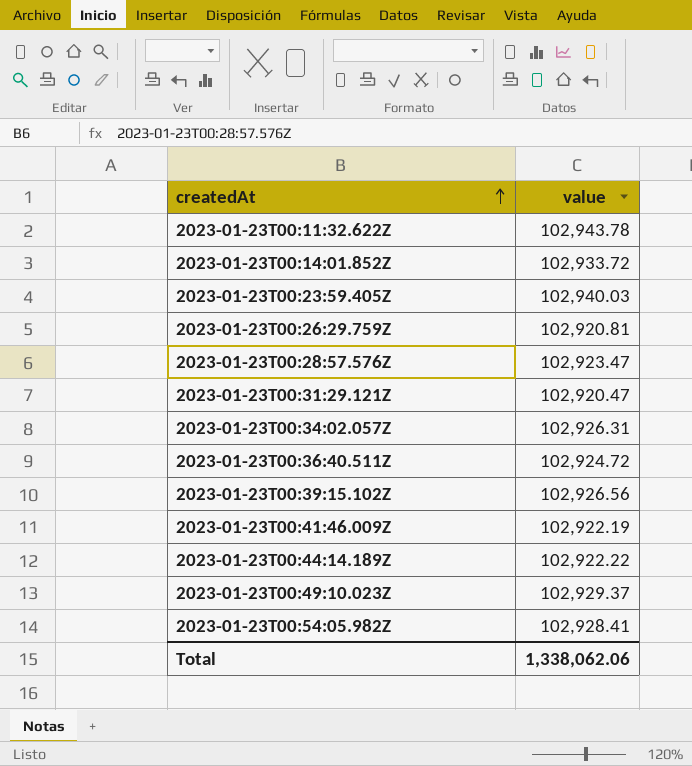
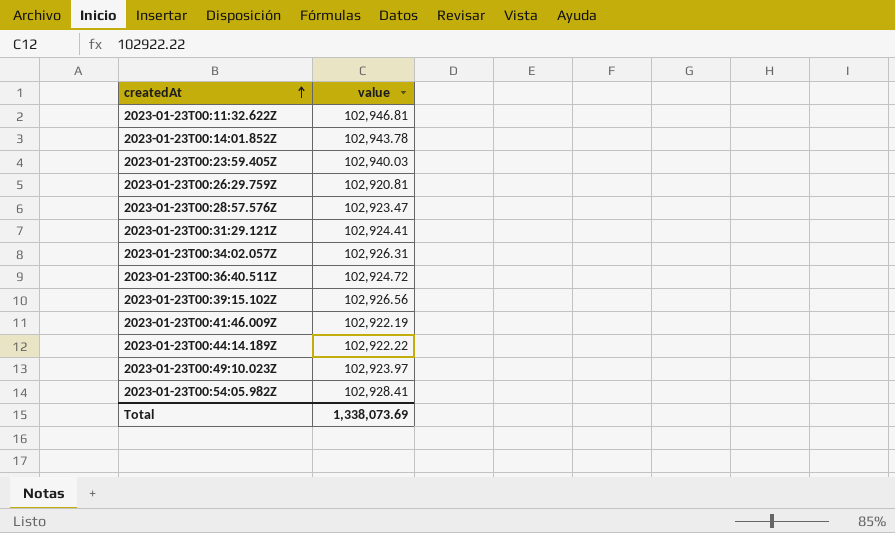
2023-01-23T00:11:32.622Z | value: 102,943.78 -> 102,946.81
2023-01-23T00:14:01.852Z | value: 102,933.72 -> 102,943.78
2023-01-23T00:31:29.121Z | value: 102,920.47 -> 102,924.41
2023-01-23T00:49:10.023Z | value: 102,929.37 -> 102,923.97
Total | value: 1,338,062.06 -> 1,338,073.69

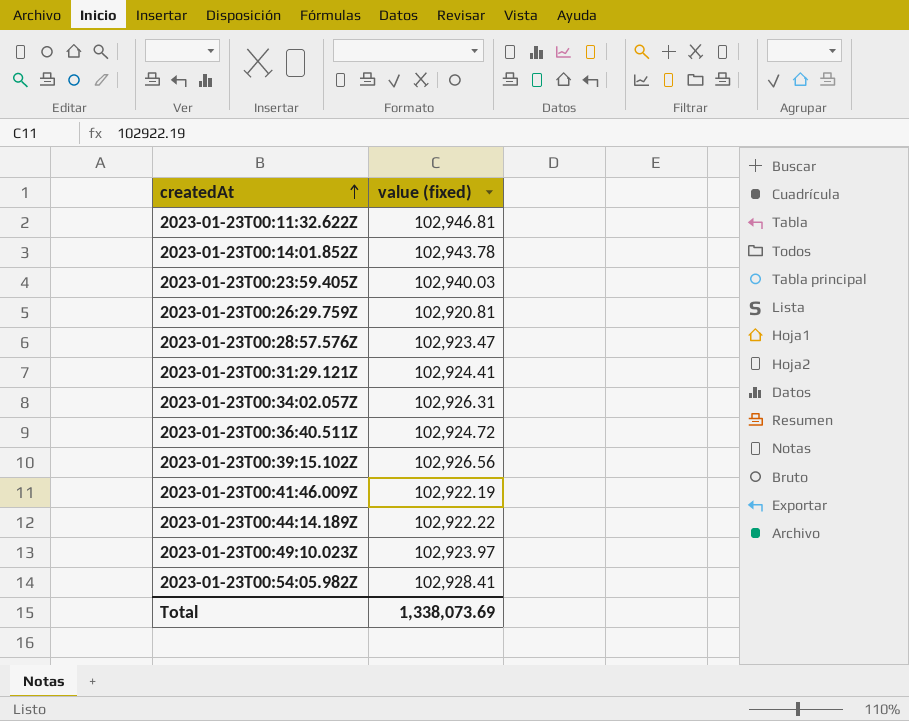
column name: value -> value (fixed)

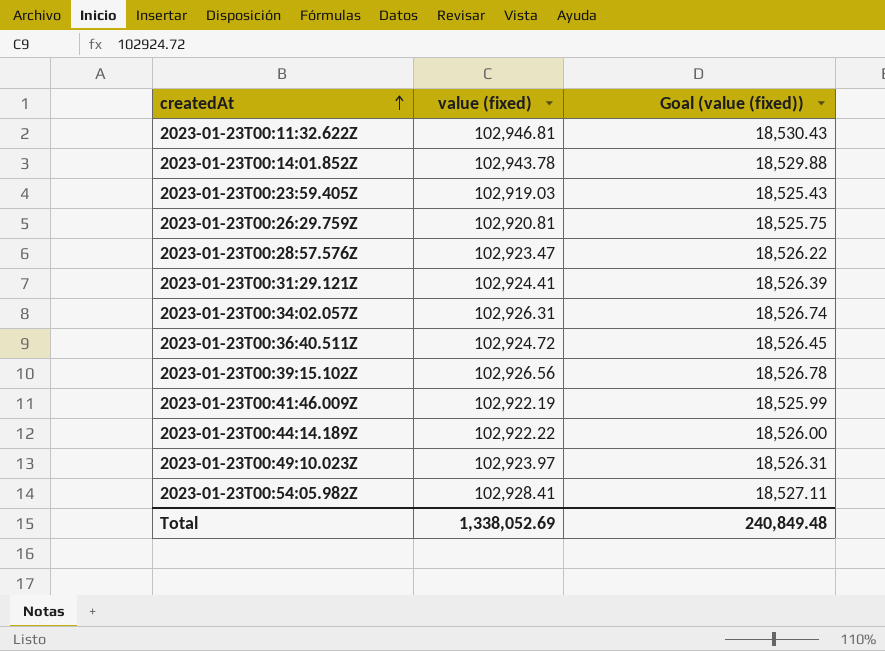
column Goal (value (fixed)) | formula: none -> [value (fixed)] * 0.18
2023-01-23T00:23:59.405Z | value (fixed): 102,940.03 -> 102,919.03
Total | value (fixed): 1,338,073.69 -> 1,338,052.69

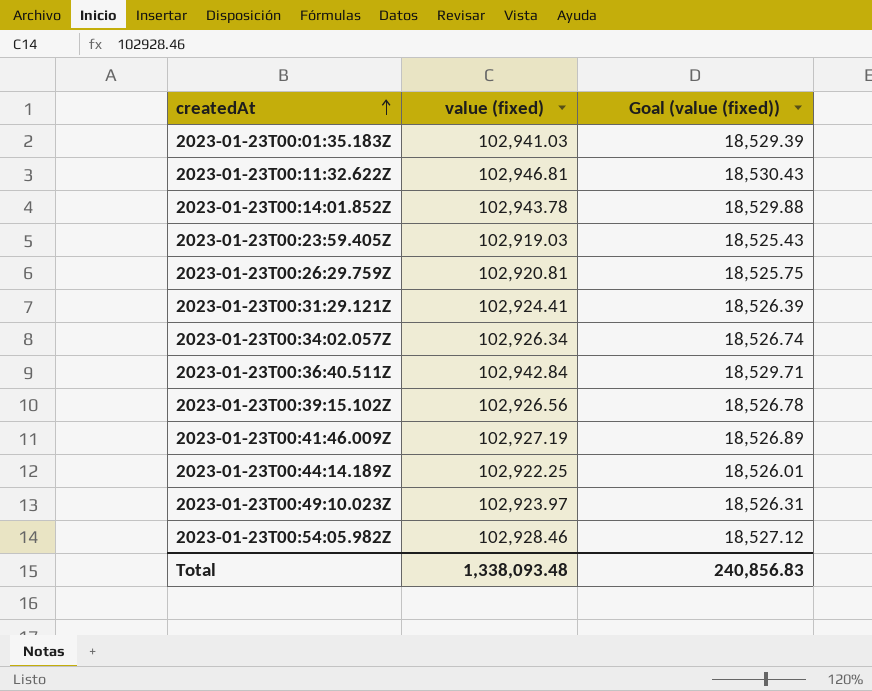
row 2023-01-23T00:28:57.576Z: 102,923.47 | 18,526.22 -> none
row 2023-01-23T00:01:35.183Z: none -> 102,941.03 | 18,529.39
2023-01-23T00:34:02.057Z | value (fixed): 102,926.31 -> 102,926.34
2023-01-23T00:36:40.511Z | value (fixed): 102,924.72 -> 102,942.84
2023-01-23T00:36:40.511Z | Goal (value (fixed)): 18,526.45 -> 18,529.71
2023-01-23T00:41:46.009Z | value (fixed): 102,922.19 -> 102,927.19
2023-01-23T00:41:46.009Z | Goal (value (fixed)): 18,525.99 -> 18,526.89
2023-01-23T00:44:14.189Z | value (fixed): 102,922.22 -> 102,922.25
2023-01-23T00:44:14.189Z | Goal (value (fixed)): 18,526.00 -> 18,526.01
2023-01-23T00:54:05.982Z | value (fixed): 102,928.41 -> 102,928.46
2023-01-23T00:54:05.982Z | Goal (value (fixed)): 18,527.11 -> 18,527.12
Total | value (fixed): 1,338,052.69 -> 1,338,093.48
Total | Goal (value (fixed)): 240,849.48 -> 240,856.83

